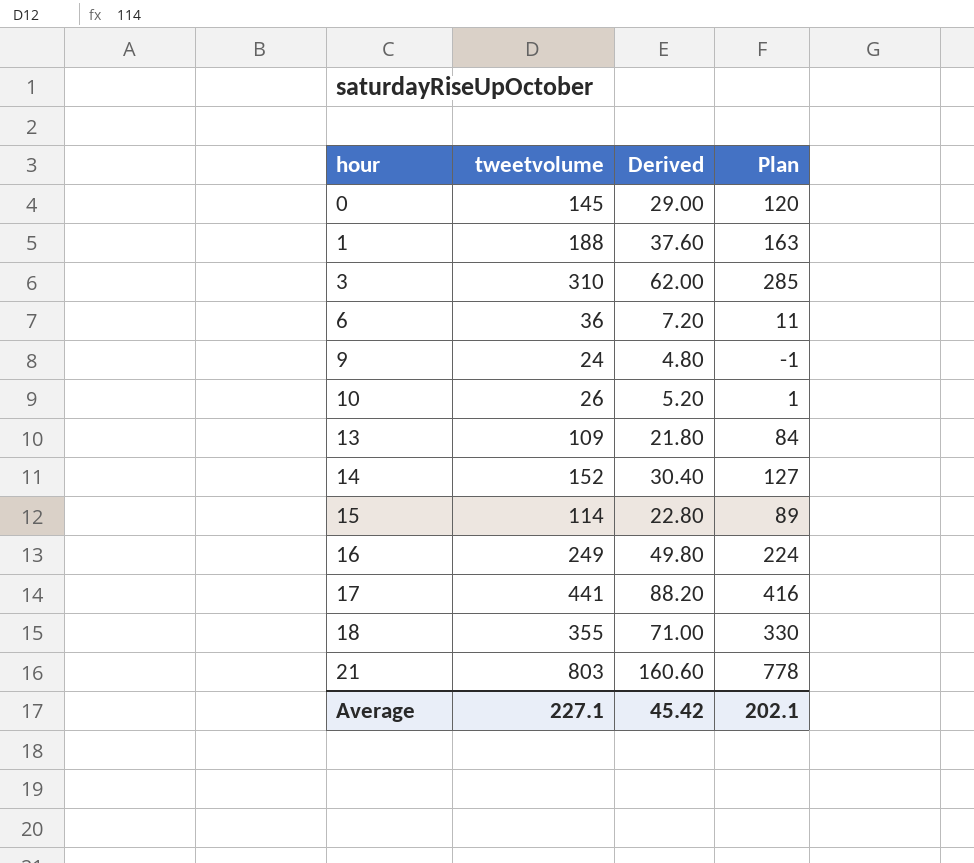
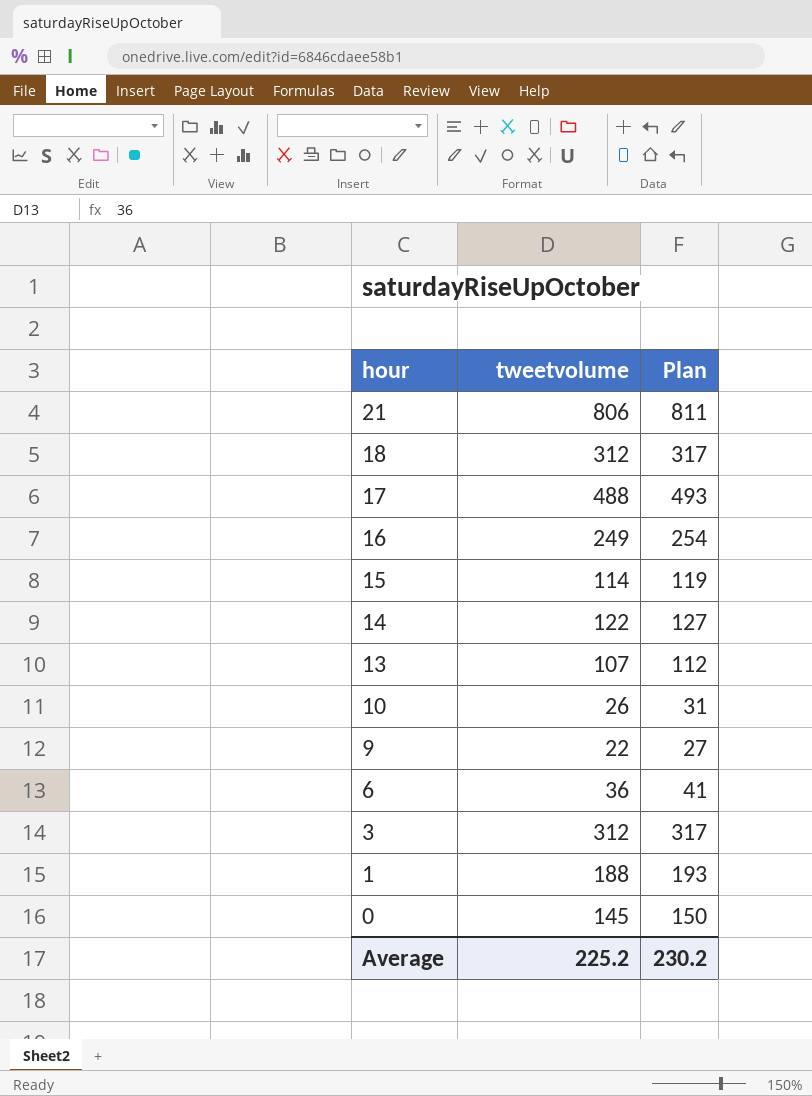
row order: hour ascending -> hour descending
column Derived | formula: [tweetvolume] * 0.2 -> none
column Plan | formula: [tweetvolume] - 25 -> [tweetvolume] + 5
21 | tweetvolume: 803 -> 806
18 | tweetvolume: 355 -> 312
17 | tweetvolume: 441 -> 488
14 | tweetvolume: 152 -> 122
13 | tweetvolume: 109 -> 107
9 | tweetvolume: 24 -> 22
3 | tweetvolume: 310 -> 312
Average | tweetvolume: 227.1 -> 225.2
Average | Plan: 202.1 -> 230.2

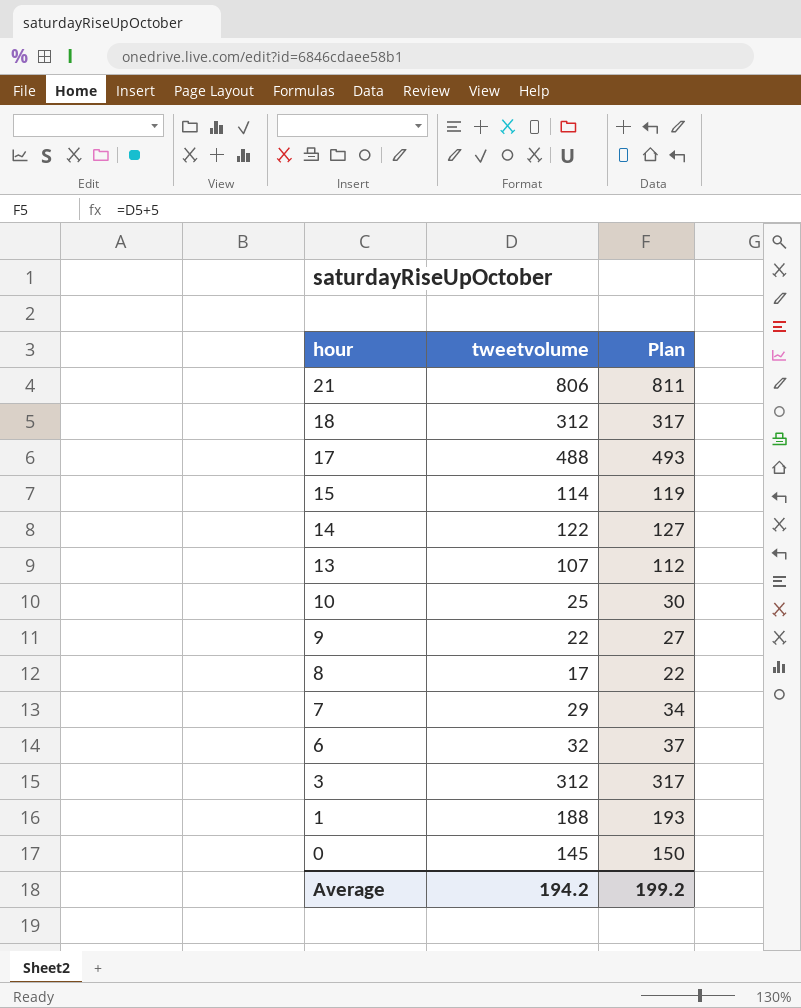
row 16: 249 | 254 -> none
10 | tweetvolume: 26 -> 25
10 | Plan: 31 -> 30
row 8: none -> 17 | 22
row 7: none -> 29 | 34
6 | tweetvolume: 36 -> 32
6 | Plan: 41 -> 37
Average | tweetvolume: 225.2 -> 194.2
Average | Plan: 230.2 -> 199.2

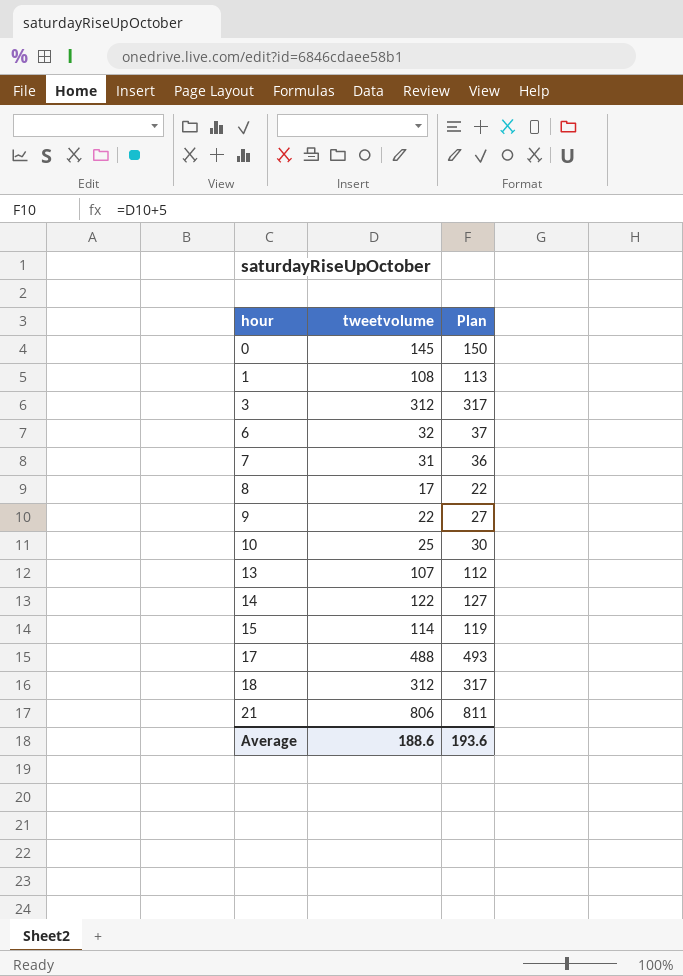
row order: hour descending -> hour ascending
1 | tweetvolume: 188 -> 108
1 | Plan: 193 -> 113
7 | tweetvolume: 29 -> 31
7 | Plan: 34 -> 36
Average | tweetvolume: 194.2 -> 188.6
Average | Plan: 199.2 -> 193.6

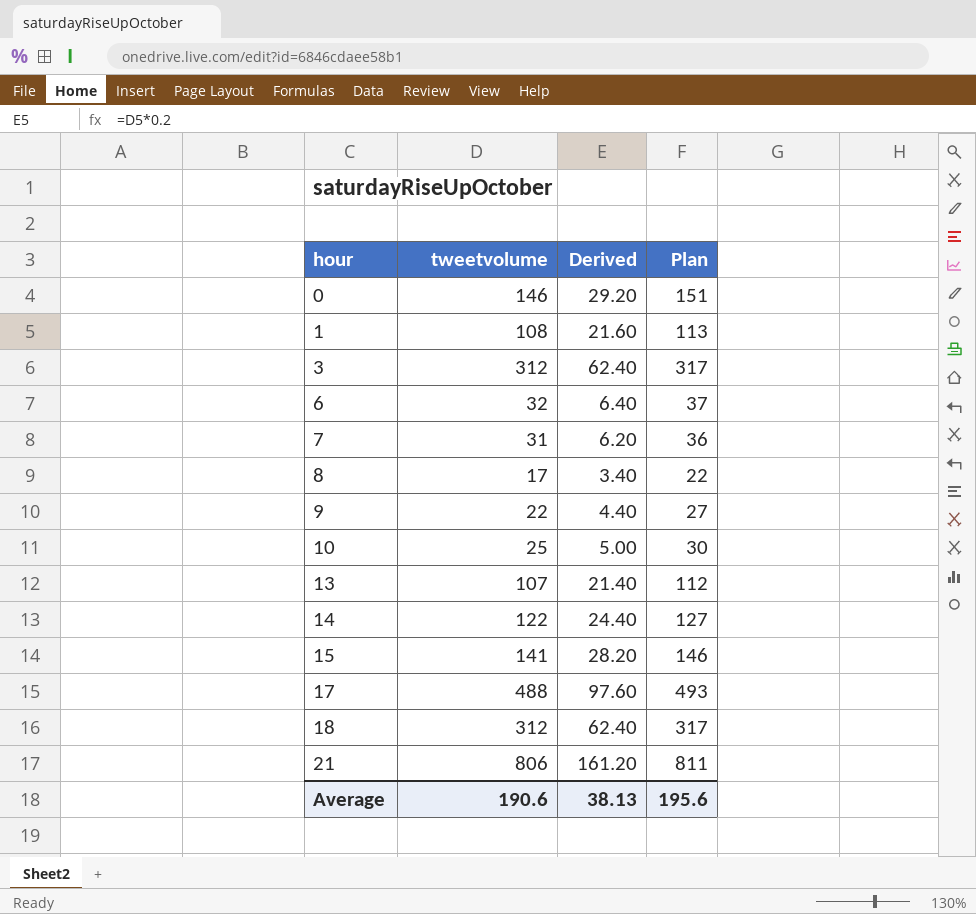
column Derived | formula: none -> [tweetvolume] * 0.2
0 | tweetvolume: 145 -> 146
0 | Plan: 150 -> 151
15 | tweetvolume: 114 -> 141
15 | Plan: 119 -> 146
Average | tweetvolume: 188.6 -> 190.6
Average | Plan: 193.6 -> 195.6

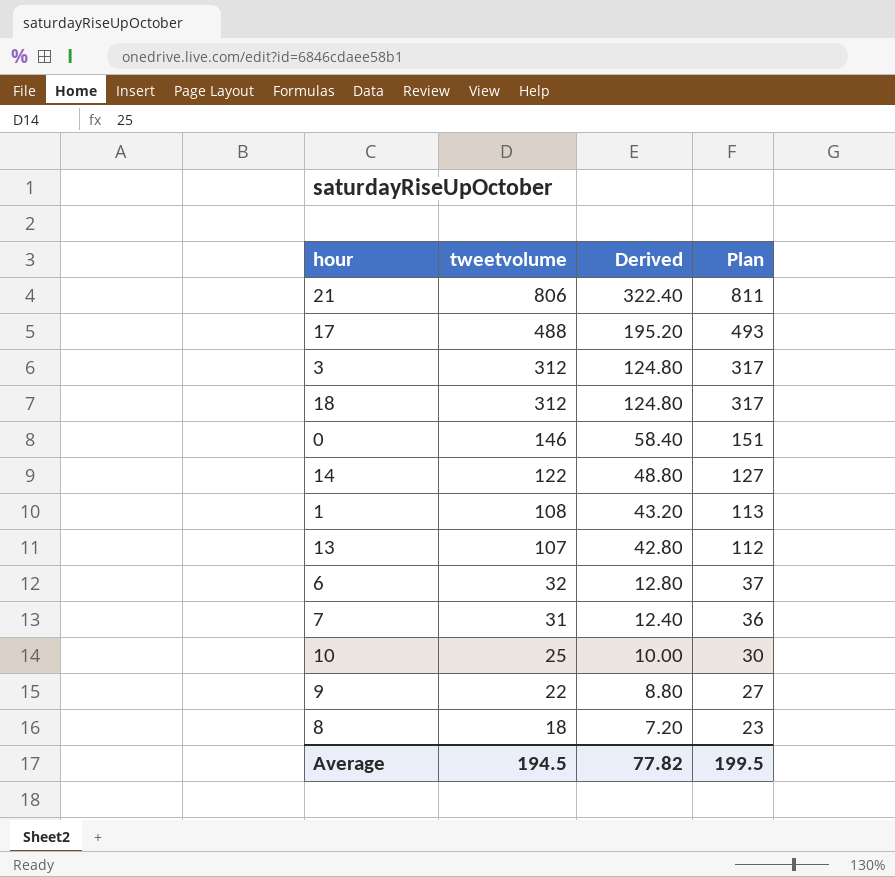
row order: hour ascending -> tweetvolume descending
column Derived | formula: [tweetvolume] * 0.2 -> [tweetvolume] * 0.4
row 15: 141 | 28.20 | 146 -> none
8 | tweetvolume: 17 -> 18
8 | Plan: 22 -> 23
Average | tweetvolume: 190.6 -> 194.5
Average | Derived: 38.13 -> 77.82
Average | Plan: 195.6 -> 199.5

